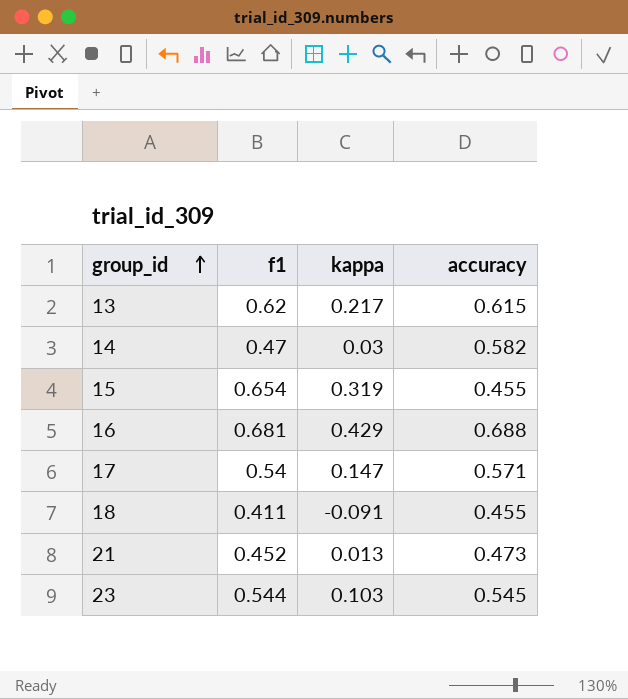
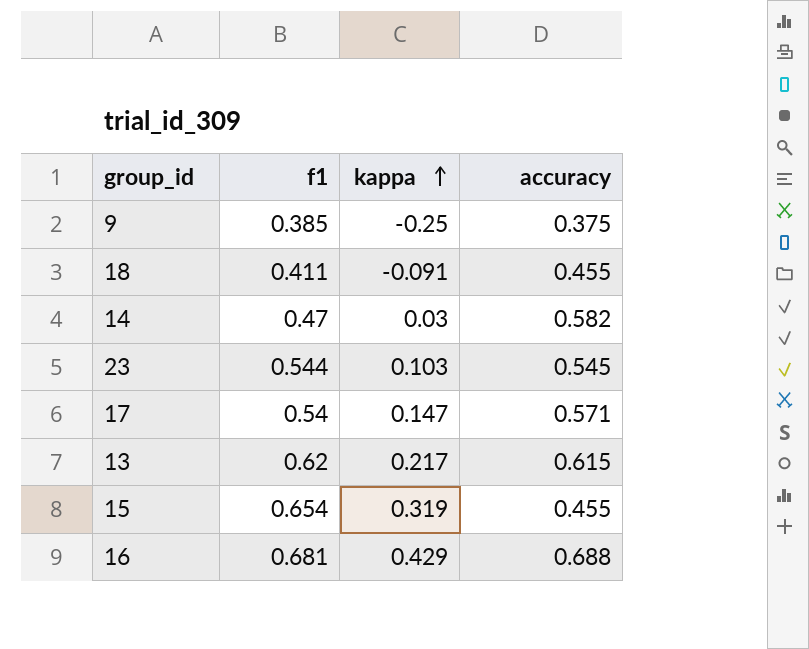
row order: group_id ascending -> kappa ascending
row 21: 0.452 | 0.013 | 0.473 -> none
row 9: none -> 0.385 | -0.25 | 0.375

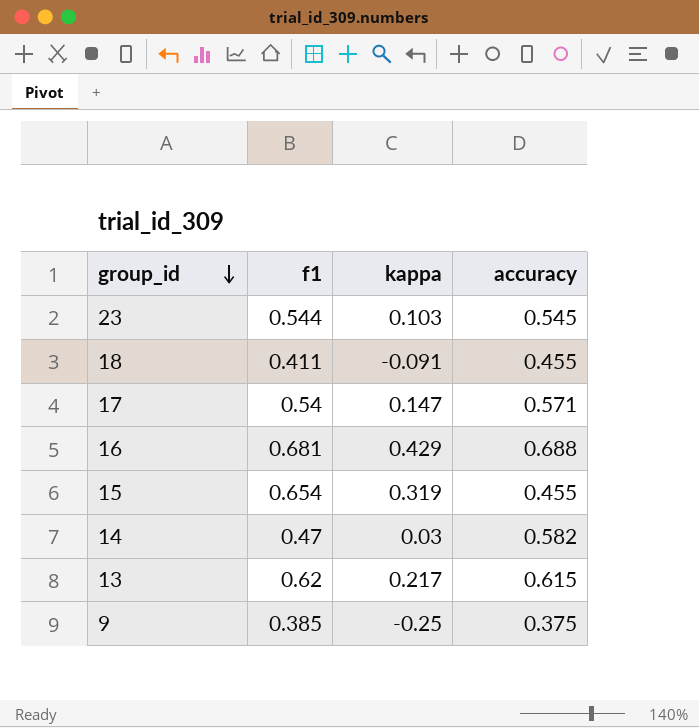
row order: kappa ascending -> group_id descending

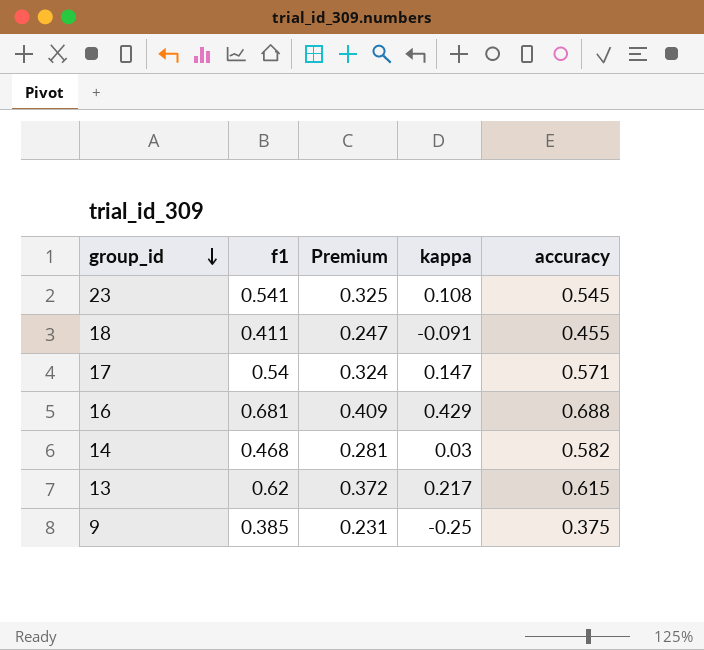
column Premium | formula: none -> [f1] * 0.6
row 15: 0.654 | 0.319 | 0.455 -> none
23 | f1: 0.544 -> 0.541
23 | kappa: 0.103 -> 0.108
14 | f1: 0.47 -> 0.468

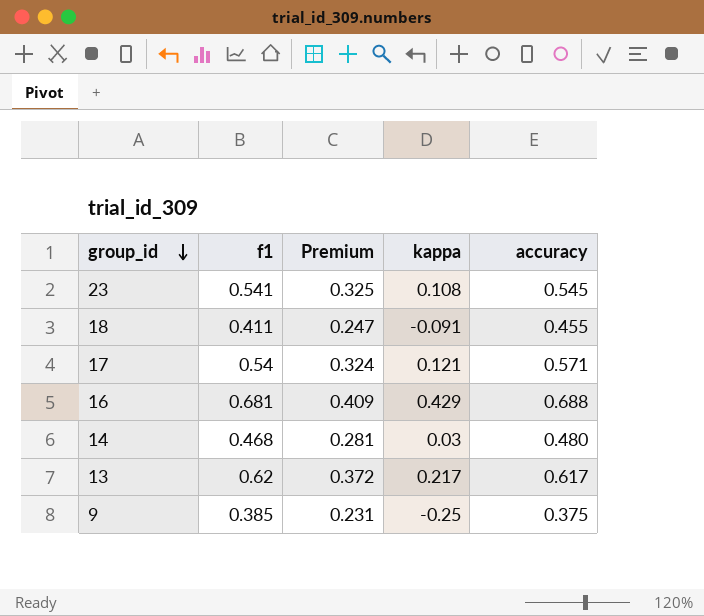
17 | kappa: 0.147 -> 0.121
14 | accuracy: 0.582 -> 0.480
13 | accuracy: 0.615 -> 0.617

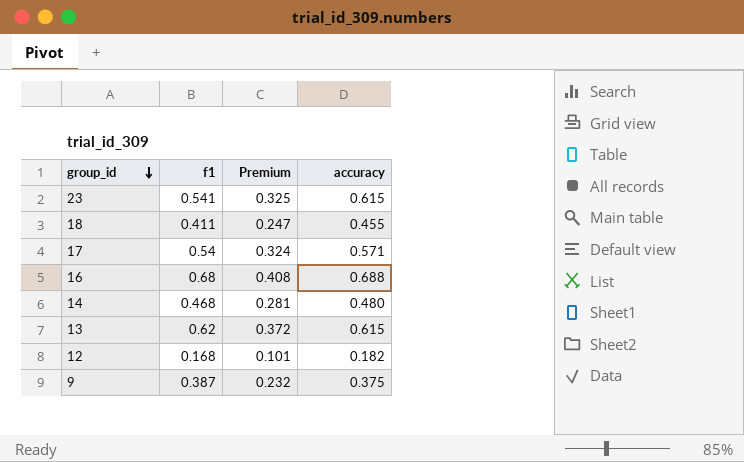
column kappa | position: 4 -> none
23 | accuracy: 0.545 -> 0.615
16 | f1: 0.681 -> 0.68
16 | Premium: 0.409 -> 0.408
13 | accuracy: 0.617 -> 0.615
row 12: none -> 0.168 | 0.101 | 0.182
9 | f1: 0.385 -> 0.387
9 | Premium: 0.231 -> 0.232

